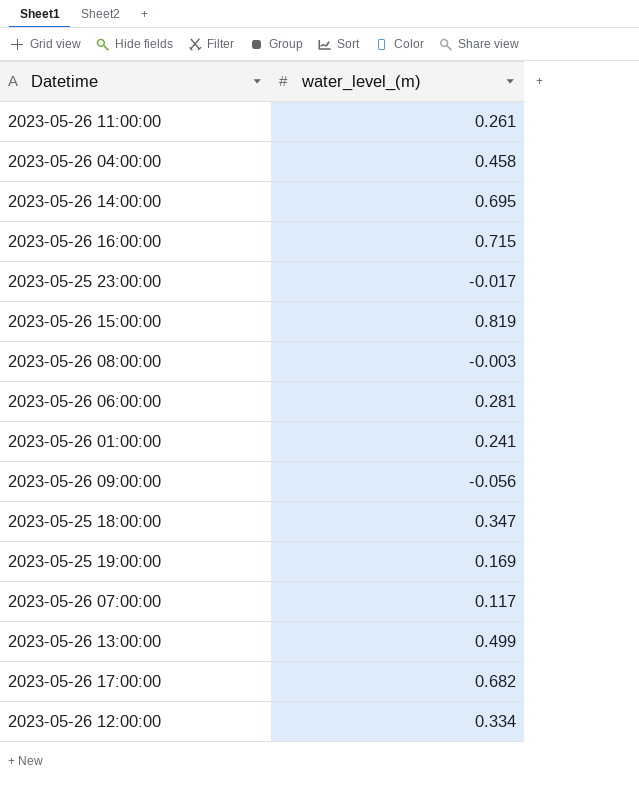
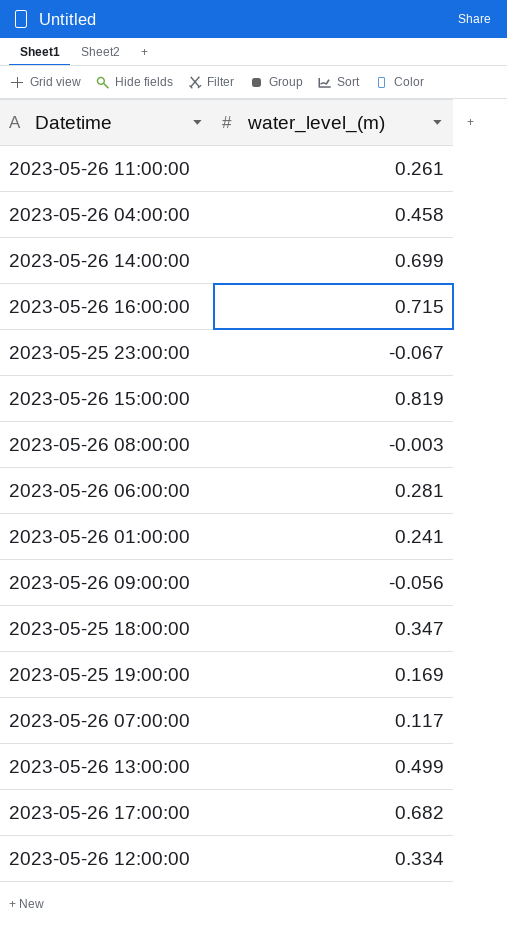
2023-05-26 14:00:00 | water_level_(m): 0.695 -> 0.699
2023-05-25 23:00:00 | water_level_(m): -0.017 -> -0.067

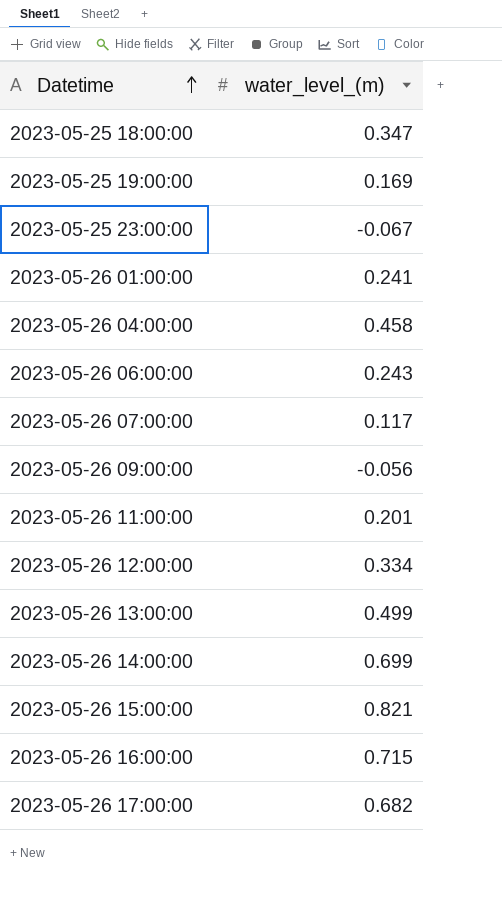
row order: none -> Datetime ascending
row 2023-05-26 08:00:00: -0.003 -> none
2023-05-26 06:00:00 | water_level_(m): 0.281 -> 0.243
2023-05-26 11:00:00 | water_level_(m): 0.261 -> 0.201
2023-05-26 15:00:00 | water_level_(m): 0.819 -> 0.821

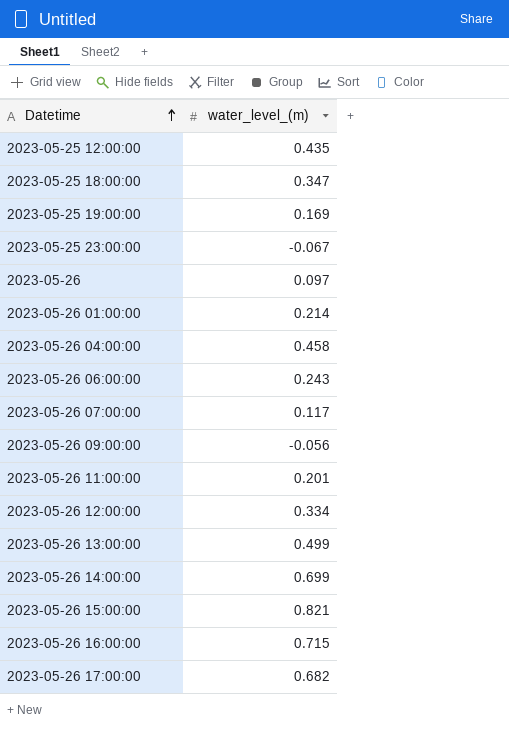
row 2023-05-25 12:00:00: none -> 0.435
row 2023-05-26: none -> 0.097
2023-05-26 01:00:00 | water_level_(m): 0.241 -> 0.214

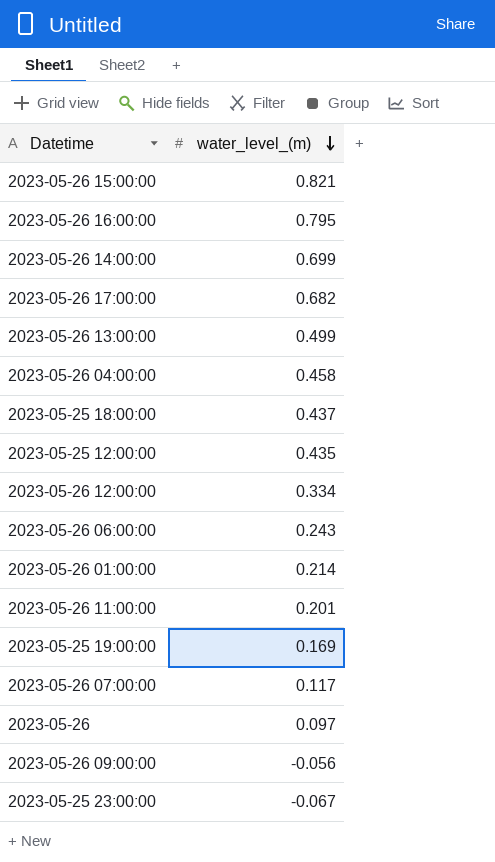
row order: Datetime ascending -> water_level_(m) descending
2023-05-26 16:00:00 | water_level_(m): 0.715 -> 0.795
2023-05-25 18:00:00 | water_level_(m): 0.347 -> 0.437

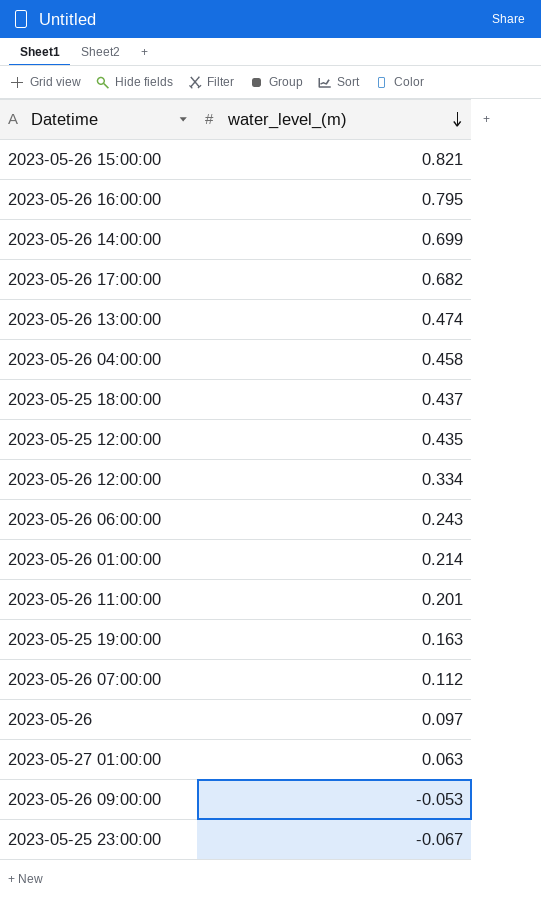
2023-05-26 13:00:00 | water_level_(m): 0.499 -> 0.474
2023-05-25 19:00:00 | water_level_(m): 0.169 -> 0.163
2023-05-26 07:00:00 | water_level_(m): 0.117 -> 0.112
row 2023-05-27 01:00:00: none -> 0.063
2023-05-26 09:00:00 | water_level_(m): -0.056 -> -0.053

